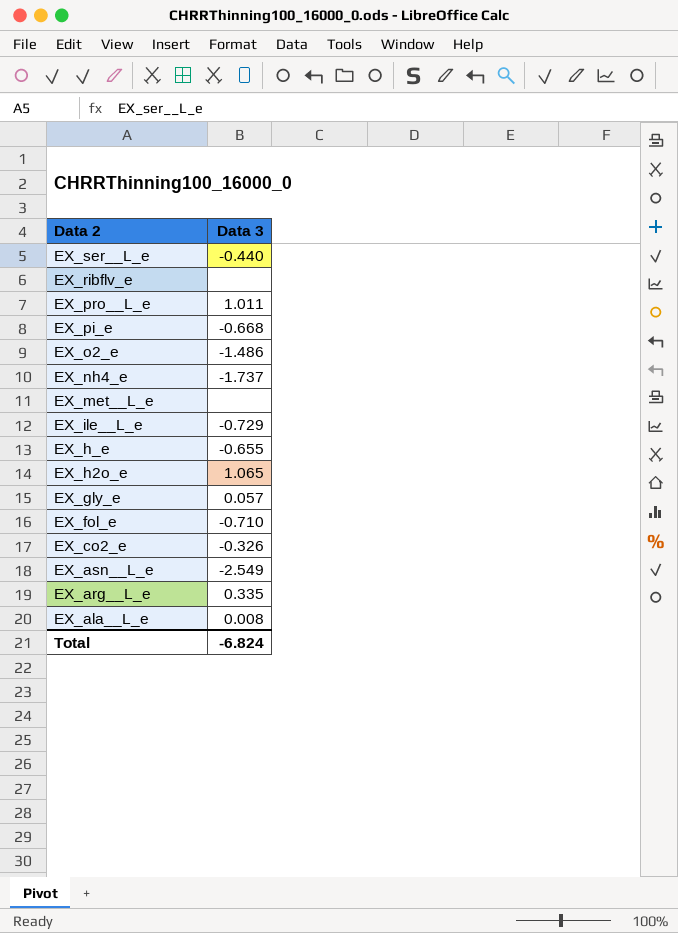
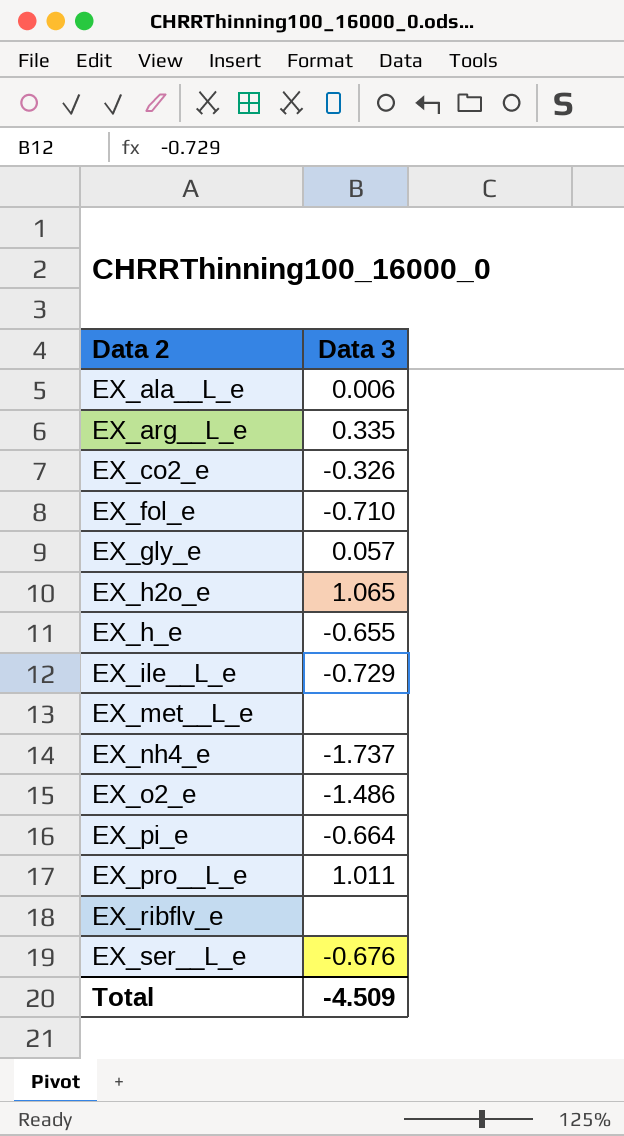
row order: Data 2 descending -> Data 2 ascending
row EX_asn__L_e: -2.549 -> none
EX_ala__L_e | Data 3: 0.008 -> 0.006
EX_pi_e | Data 3: -0.668 -> -0.664
EX_ser__L_e | Data 3: -0.440 -> -0.676
Total | Data 3: -6.824 -> -4.509

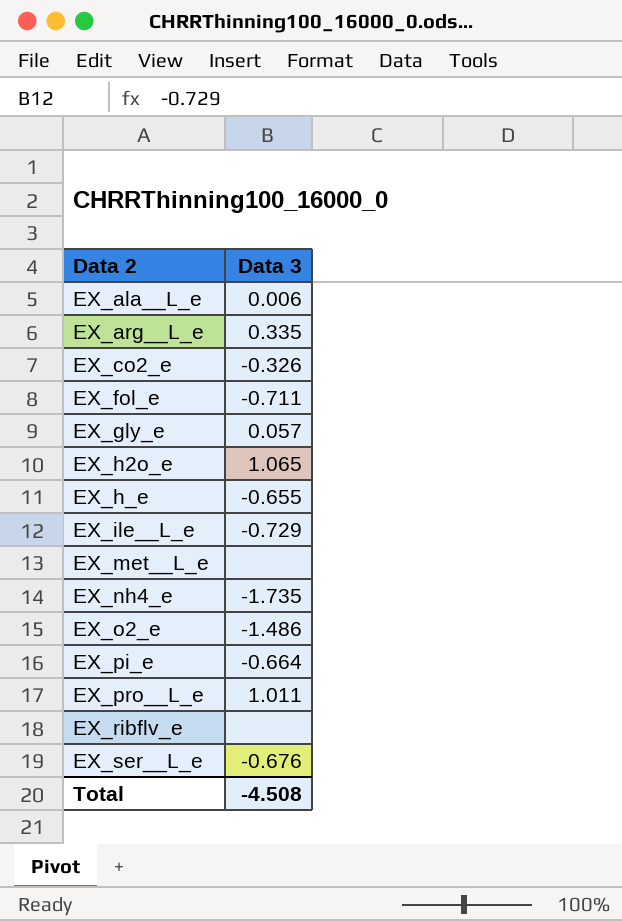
EX_fol_e | Data 3: -0.710 -> -0.711
EX_nh4_e | Data 3: -1.737 -> -1.735
Total | Data 3: -4.509 -> -4.508

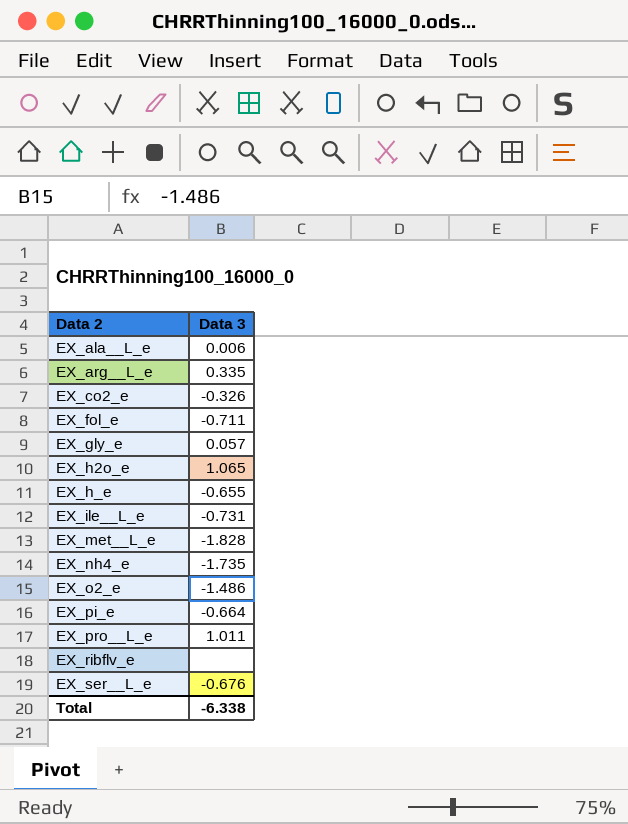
EX_ile__L_e | Data 3: -0.729 -> -0.731
EX_met__L_e | Data 3: none -> -1.828
Total | Data 3: -4.508 -> -6.338

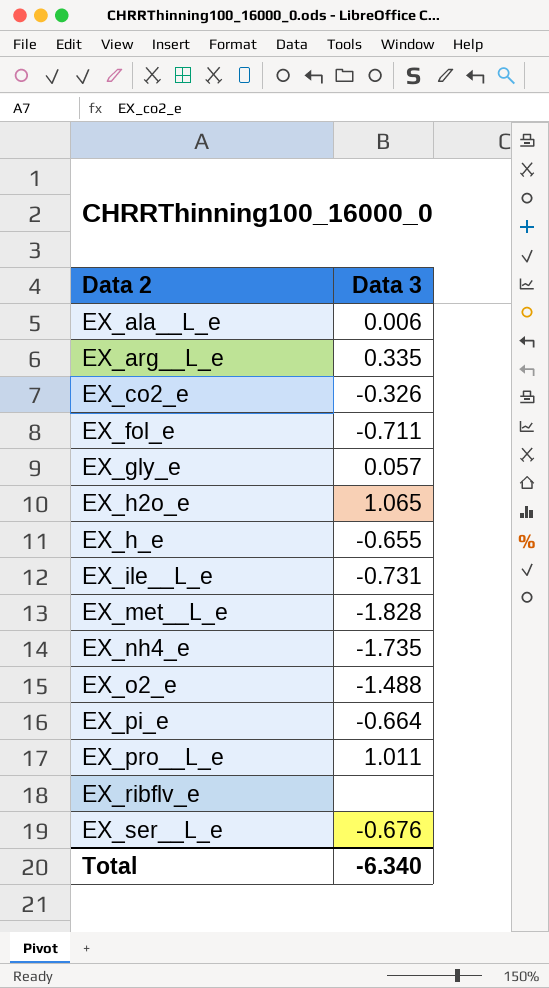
EX_o2_e | Data 3: -1.486 -> -1.488
Total | Data 3: -6.338 -> -6.340

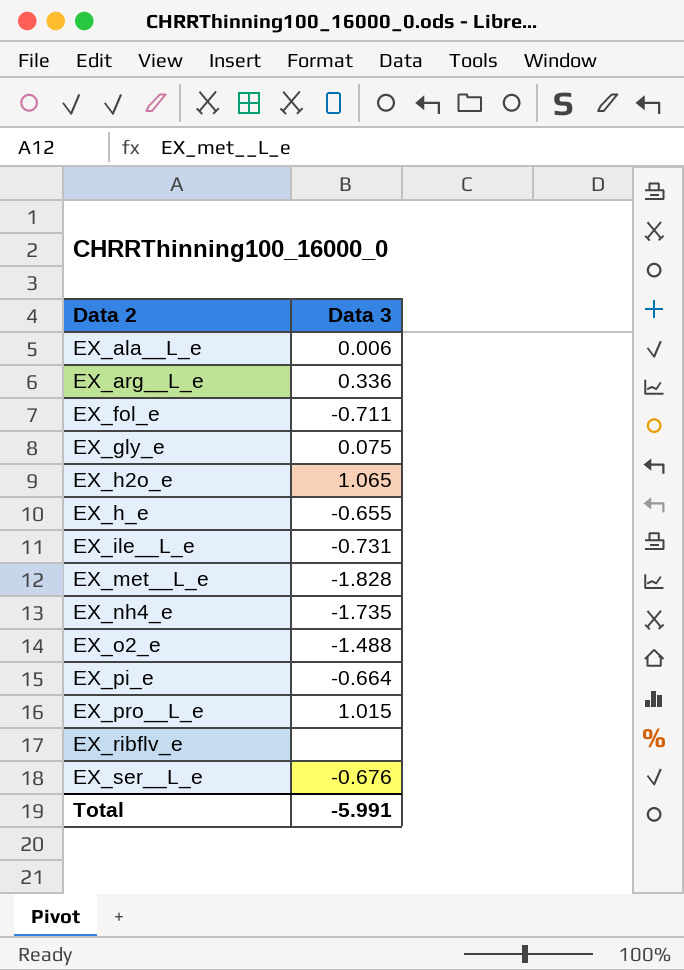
row EX_co2_e: -0.326 -> none
EX_arg__L_e | Data 3: 0.335 -> 0.336
EX_gly_e | Data 3: 0.057 -> 0.075
EX_pro__L_e | Data 3: 1.011 -> 1.015
Total | Data 3: -6.340 -> -5.991

